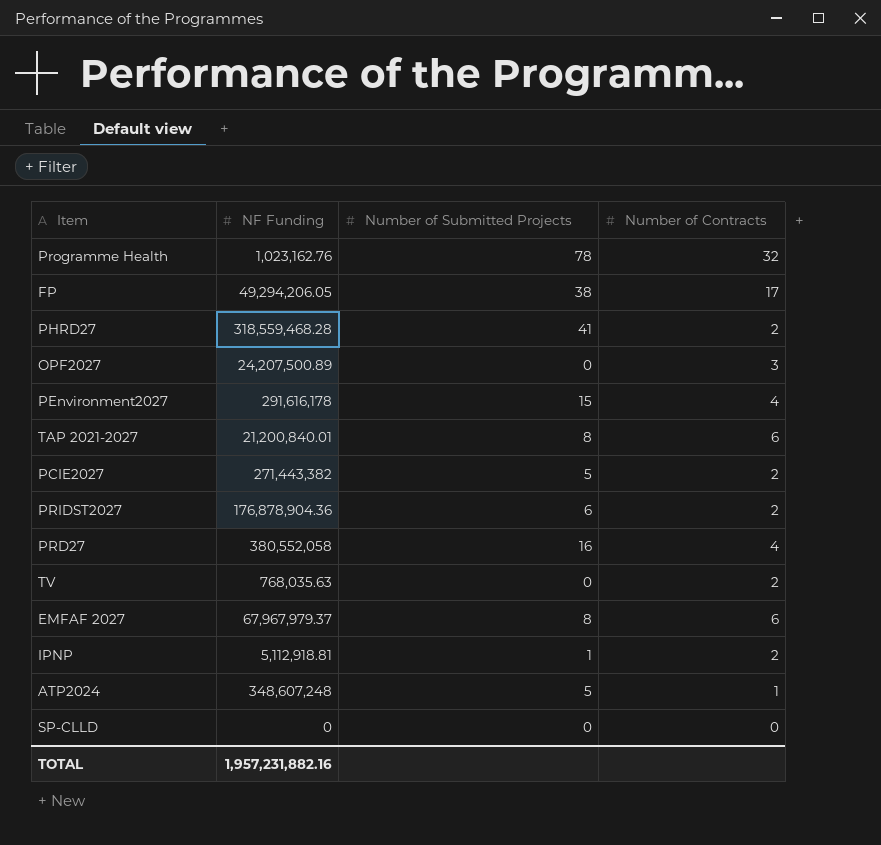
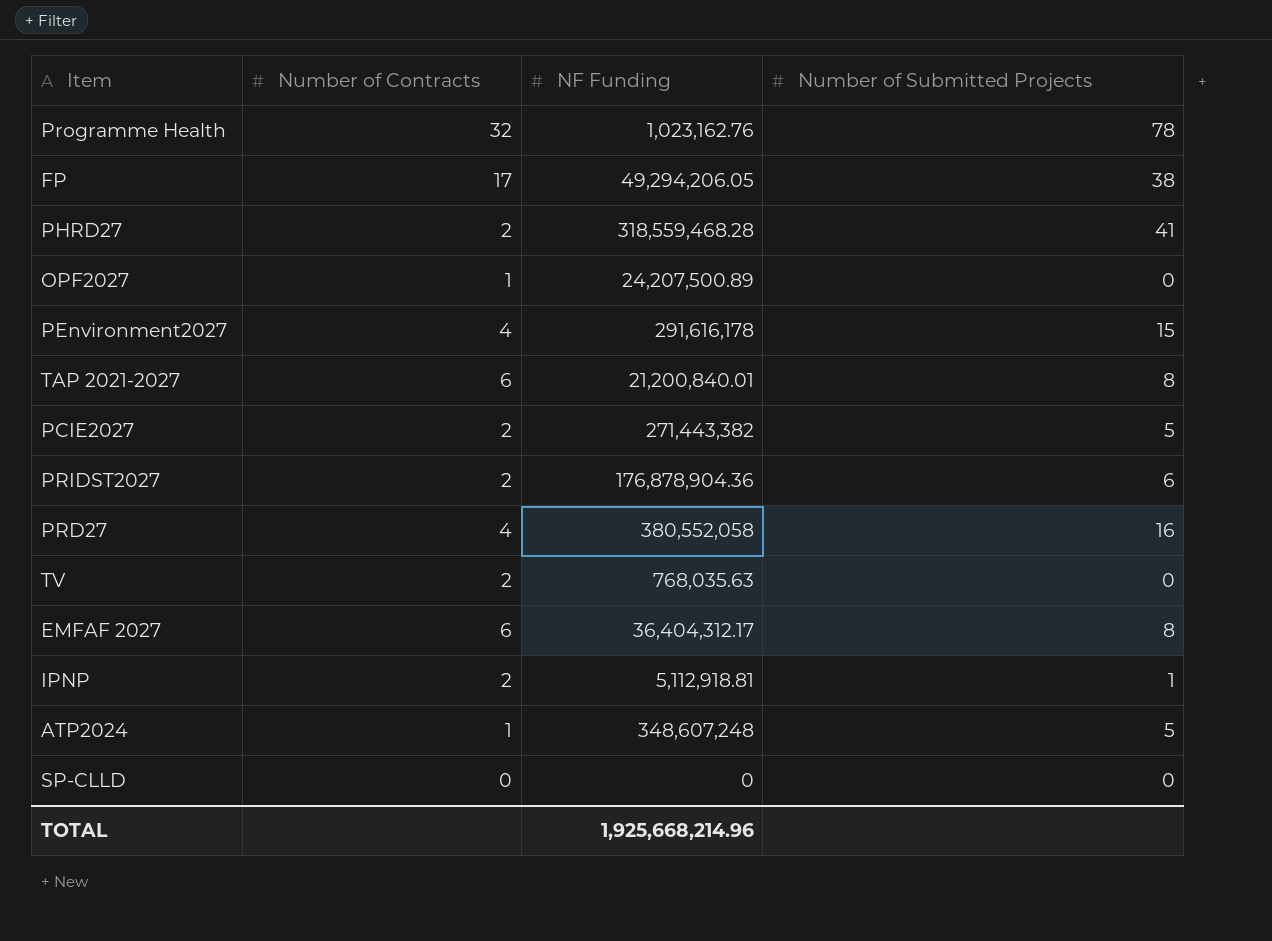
column Number of Contracts | position: 4 -> 2
OPF2027 | Number of Contracts: 3 -> 1
EMFAF 2027 | NF Funding: 67,967,979.37 -> 36,404,312.17
TOTAL | NF Funding: 1,957,231,882.16 -> 1,925,668,214.96

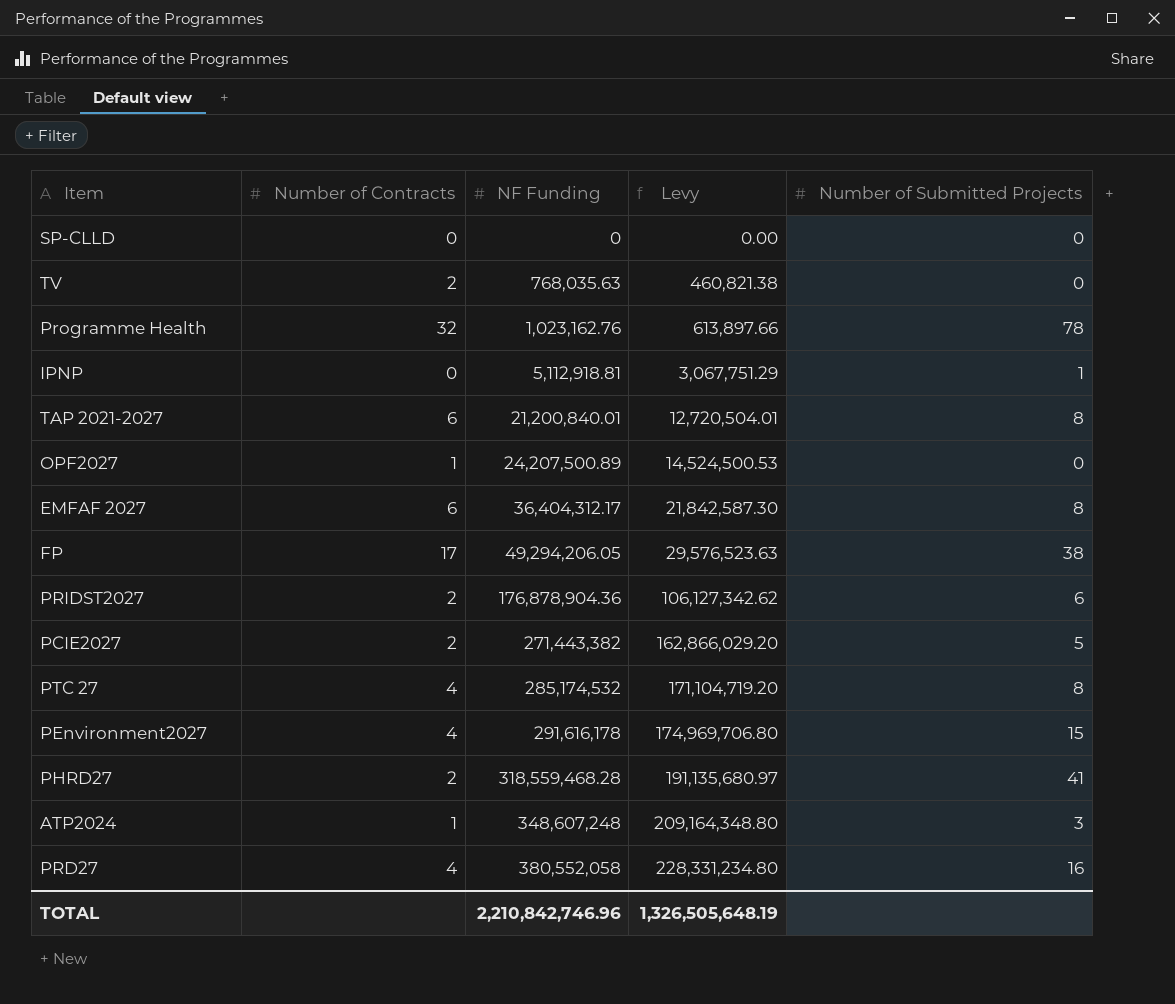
row order: none -> NF Funding ascending
column Levy | formula: none -> [NF Funding] * 0.6
IPNP | Number of Contracts: 2 -> 0
row PTC 27: none -> 4 | 285,174,532 | 171,104,719.20 | 8
ATP2024 | Number of Submitted Projects: 5 -> 3
TOTAL | NF Funding: 1,925,668,214.96 -> 2,210,842,746.96

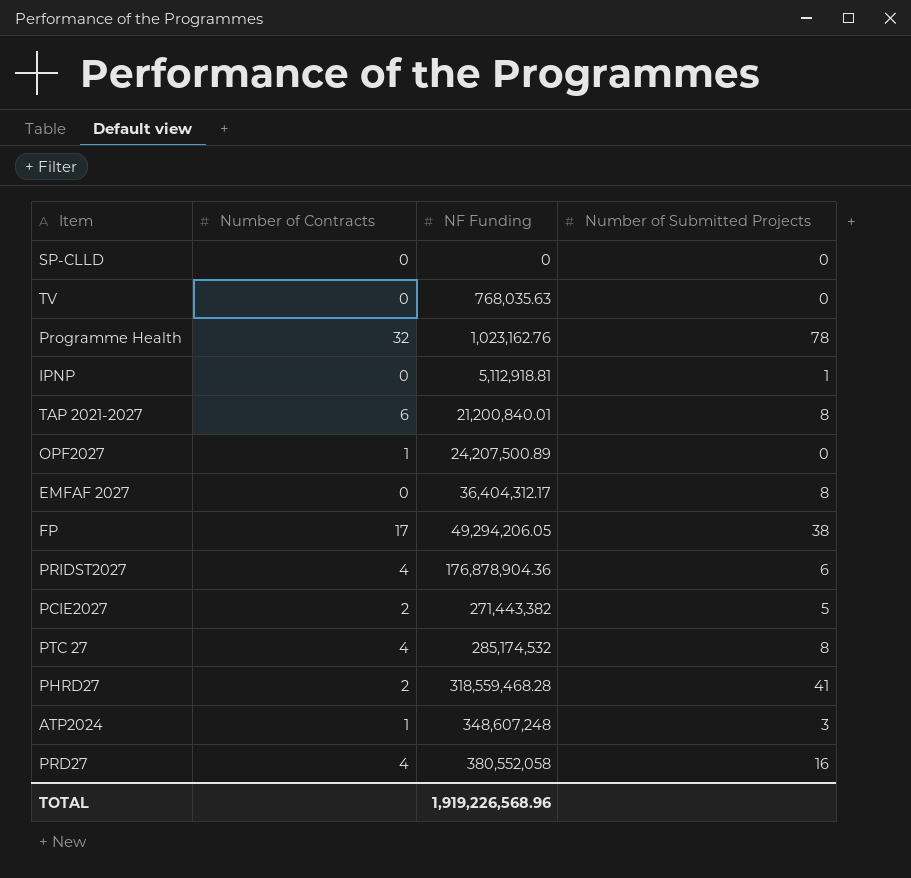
column Levy | formula: [NF Funding] * 0.6 -> none
row PEnvironment2027: 4 | 291,616,178 | 174,969,706.80 | 15 -> none
TV | Number of Contracts: 2 -> 0
EMFAF 2027 | Number of Contracts: 6 -> 0
PRIDST2027 | Number of Contracts: 2 -> 4
TOTAL | NF Funding: 2,210,842,746.96 -> 1,919,226,568.96

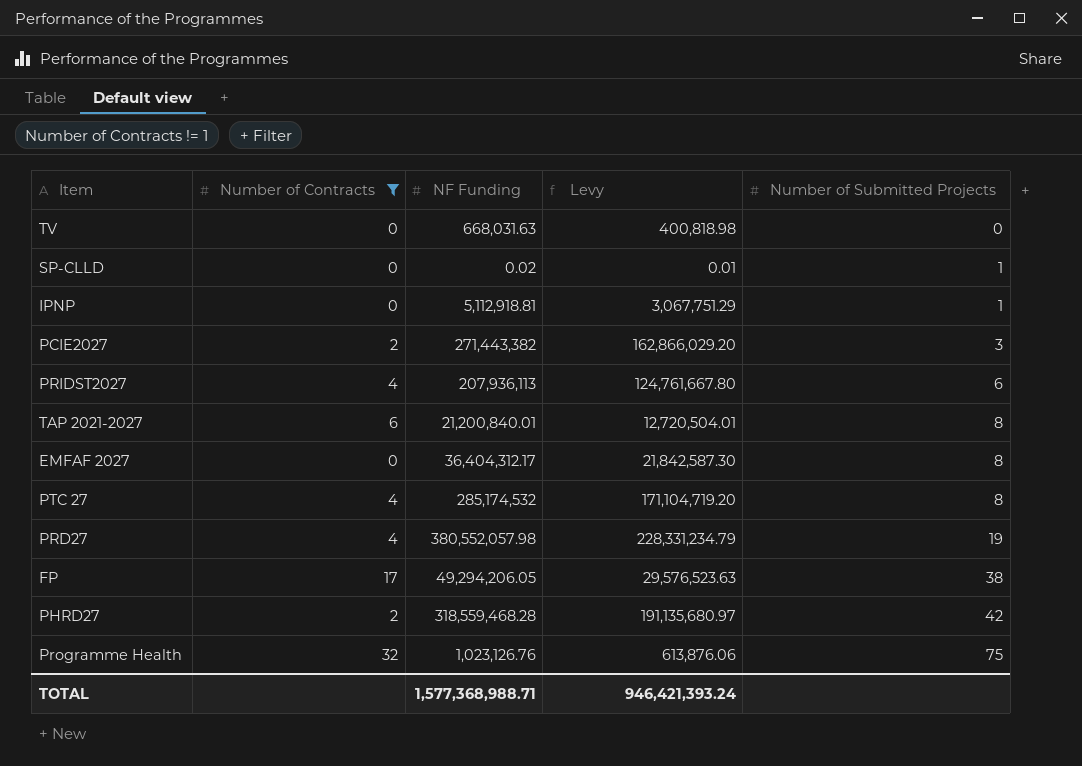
filter: none -> Number of Contracts != 1
row order: NF Funding ascending -> Number of Submitted Projects ascending
column Levy | formula: none -> [NF Funding] * 0.6
TV | NF Funding: 768,035.63 -> 668,031.63
SP-CLLD | NF Funding: 0 -> 0.02
SP-CLLD | Number of Submitted Projects: 0 -> 1
PCIE2027 | Number of Submitted Projects: 5 -> 3
PRIDST2027 | NF Funding: 176,878,904.36 -> 207,936,113
PRD27 | NF Funding: 380,552,058 -> 380,552,057.98
PRD27 | Number of Submitted Projects: 16 -> 19
PHRD27 | Number of Submitted Projects: 41 -> 42
Programme Health | NF Funding: 1,023,162.76 -> 1,023,126.76
Programme Health | Number of Submitted Projects: 78 -> 75
TOTAL | NF Funding: 1,919,226,568.96 -> 1,577,368,988.71

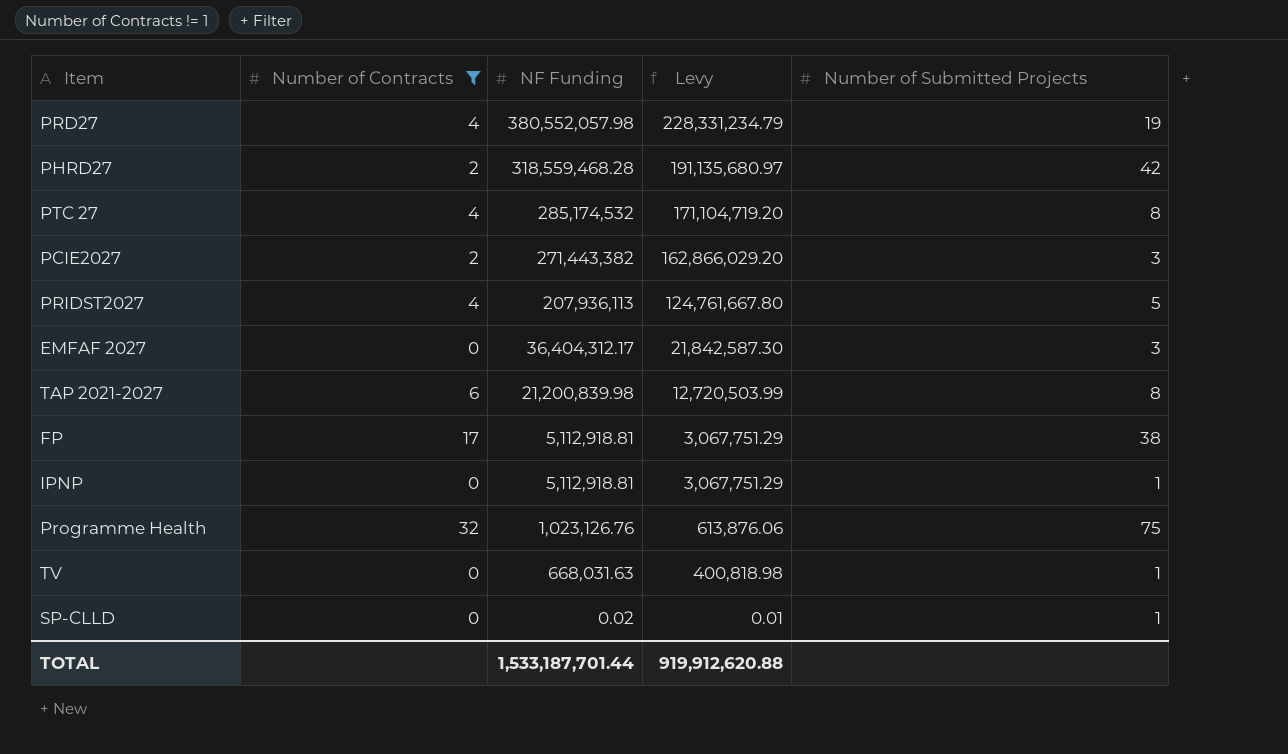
row order: Number of Submitted Projects ascending -> NF Funding descending
PRIDST2027 | Number of Submitted Projects: 6 -> 5
EMFAF 2027 | Number of Submitted Projects: 8 -> 3
TAP 2021-2027 | NF Funding: 21,200,840.01 -> 21,200,839.98
TAP 2021-2027 | Levy: 12,720,504.01 -> 12,720,503.99
FP | NF Funding: 49,294,206.05 -> 5,112,918.81
FP | Levy: 29,576,523.63 -> 3,067,751.29
TV | Number of Submitted Projects: 0 -> 1
TOTAL | NF Funding: 1,577,368,988.71 -> 1,533,187,701.44
TOTAL | Levy: 946,421,393.24 -> 919,912,620.88

